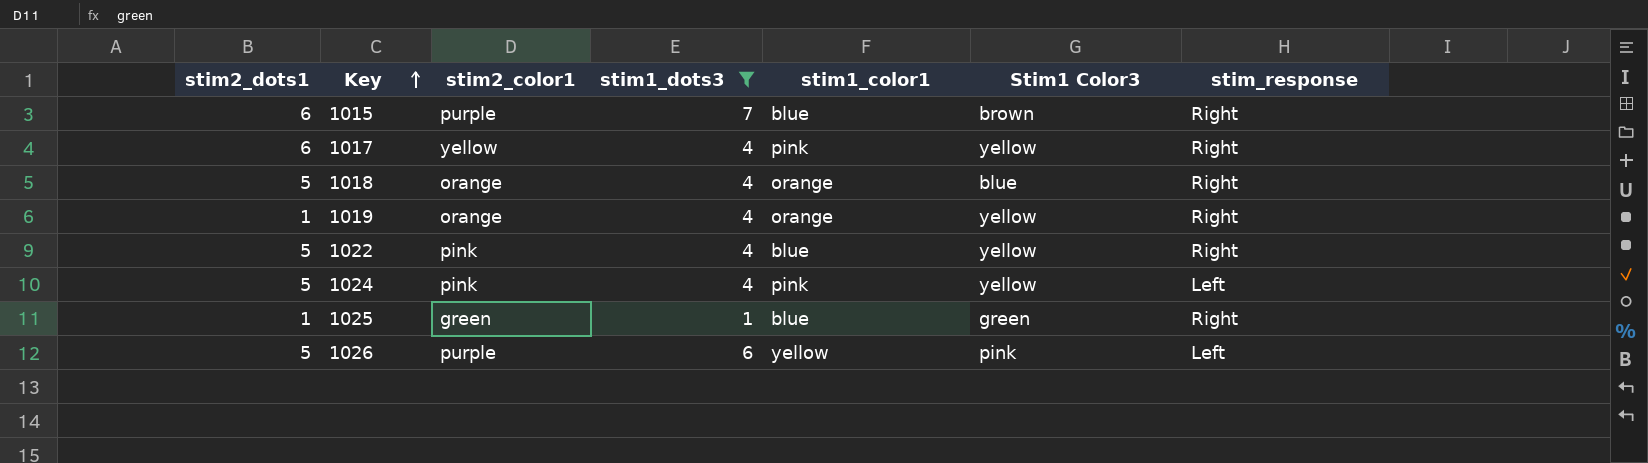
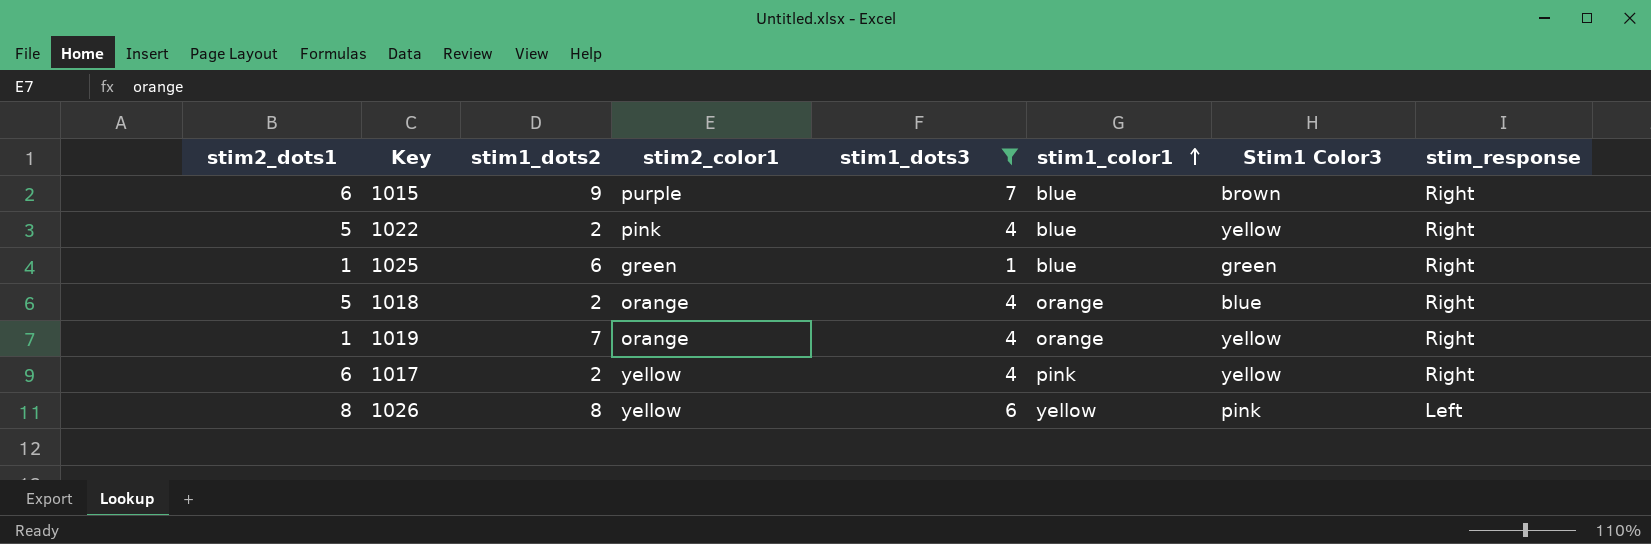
row order: Key ascending -> stim1_color1 ascending
column stim1_dots2 | position: none -> 3
row 1024: 5 | pink | 4 | pink | yellow | Left -> none
1026 | stim2_dots1: 5 -> 8
1026 | stim2_color1: purple -> yellow

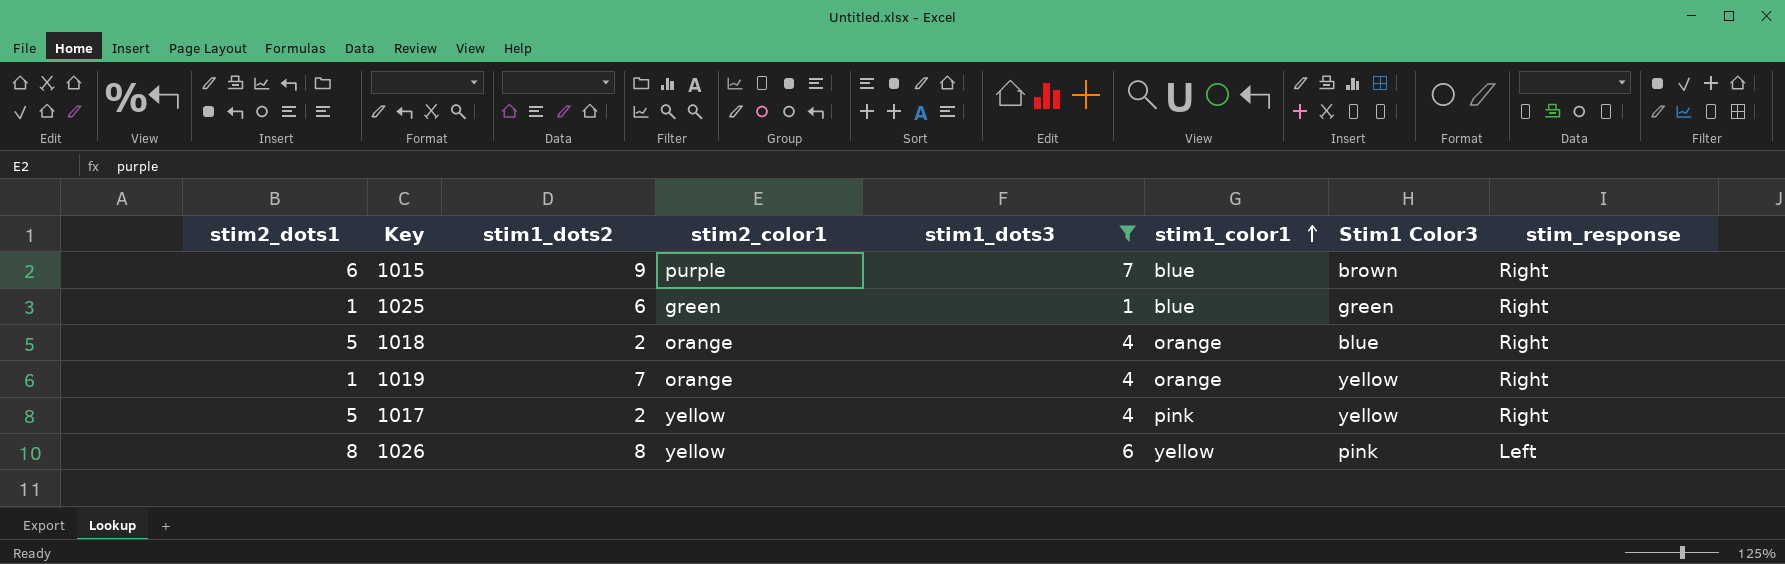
row 1022: 5 | 2 | pink | 4 | blue | yellow | Right -> none
1017 | stim2_dots1: 6 -> 5

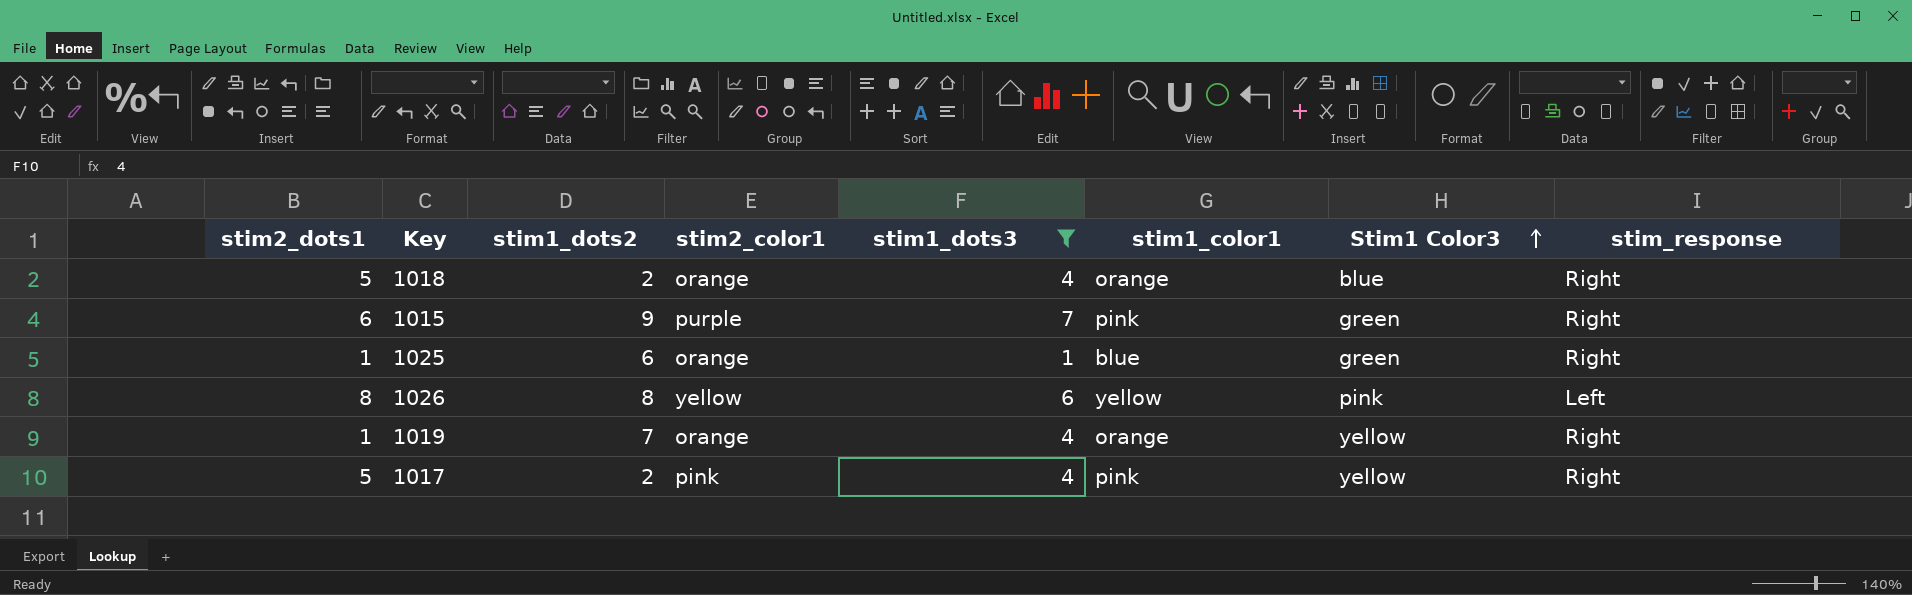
row order: stim1_color1 ascending -> Stim1 Color3 ascending
1015 | stim1_color1: blue -> pink
1015 | Stim1 Color3: brown -> green
1025 | stim2_color1: green -> orange
1017 | stim2_color1: yellow -> pink

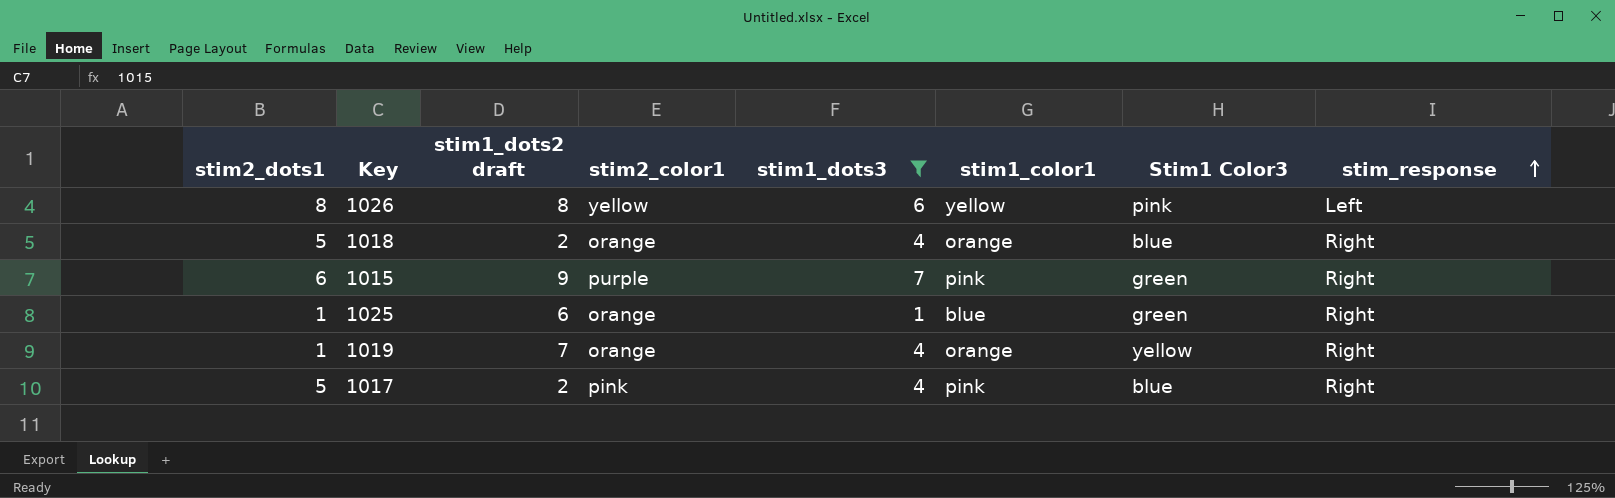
row order: Stim1 Color3 ascending -> stim_response ascending
column name: stim1_dots2 -> stim1_dots2 draft
1017 | Stim1 Color3: yellow -> blue

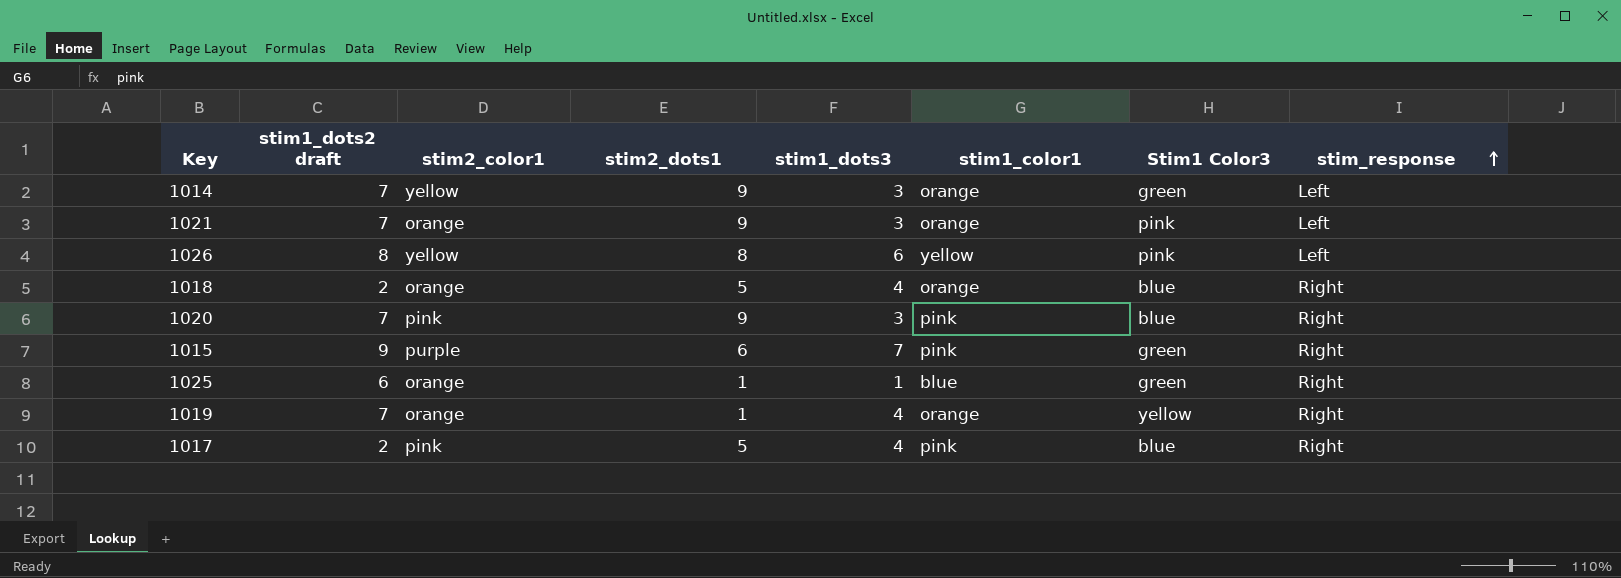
filter: stim1_dots3 != 3 -> none
column stim2_dots1 | position: 1 -> 4

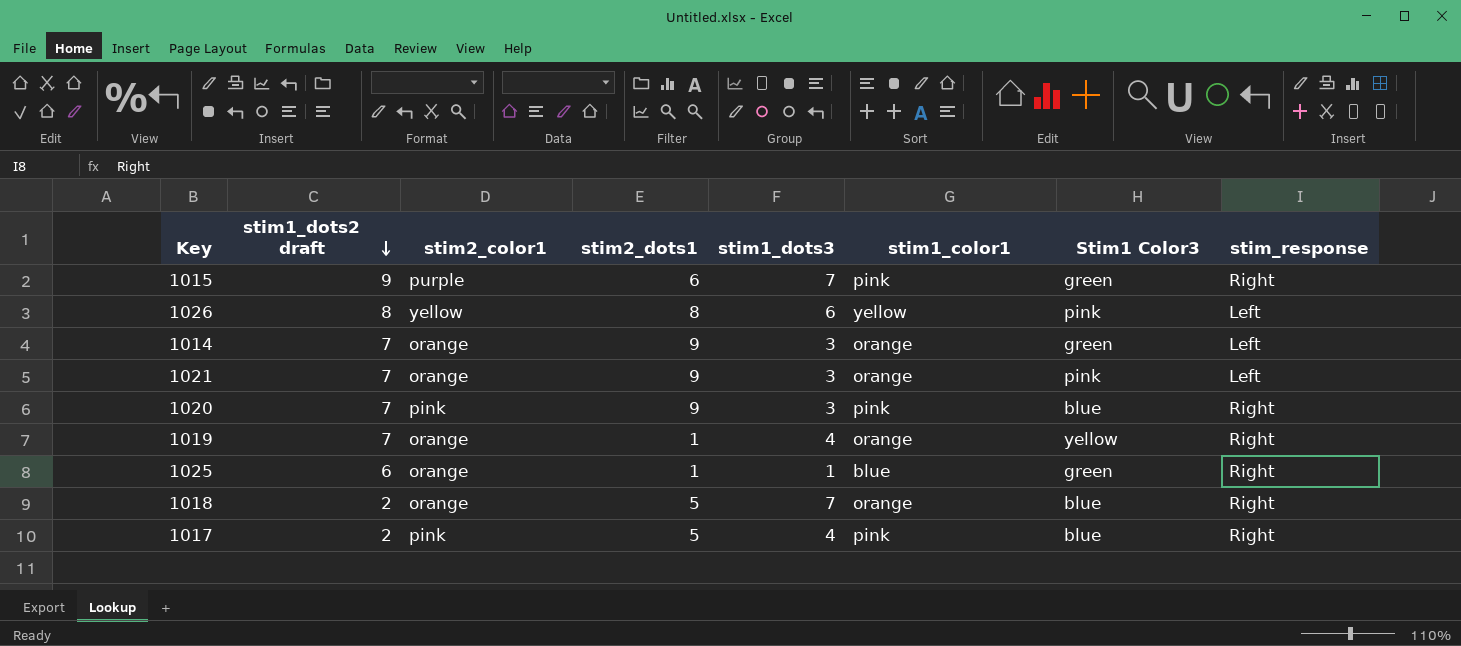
row order: stim_response ascending -> stim1_dots2 draft descending
1014 | stim2_color1: yellow -> orange
1018 | stim1_dots3: 4 -> 7

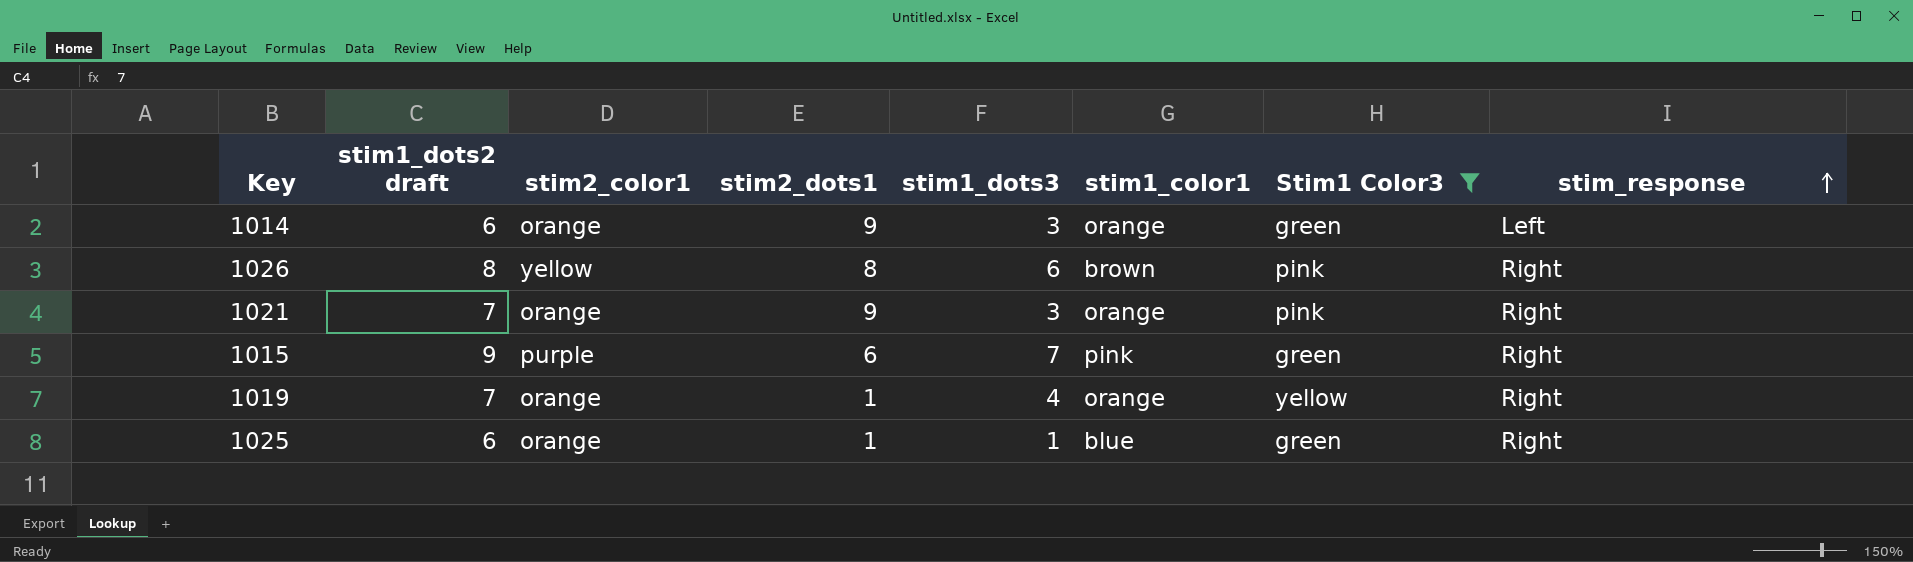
filter: none -> Stim1 Color3 != blue
row order: stim1_dots2 draft descending -> stim_response ascending
1014 | stim1_dots2 draft: 7 -> 6
1026 | stim1_color1: yellow -> brown
1026 | stim_response: Left -> Right
1021 | stim_response: Left -> Right

